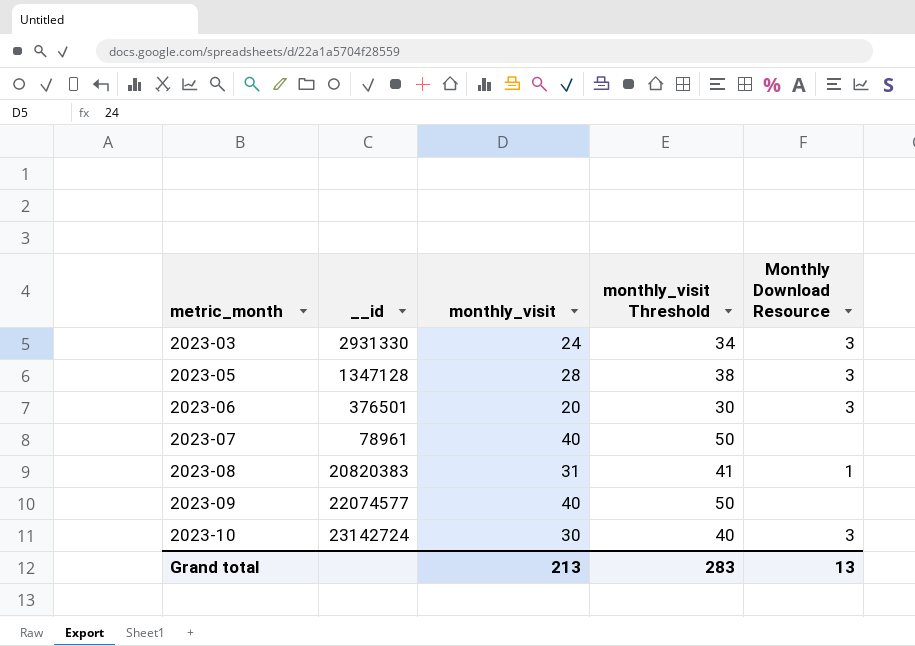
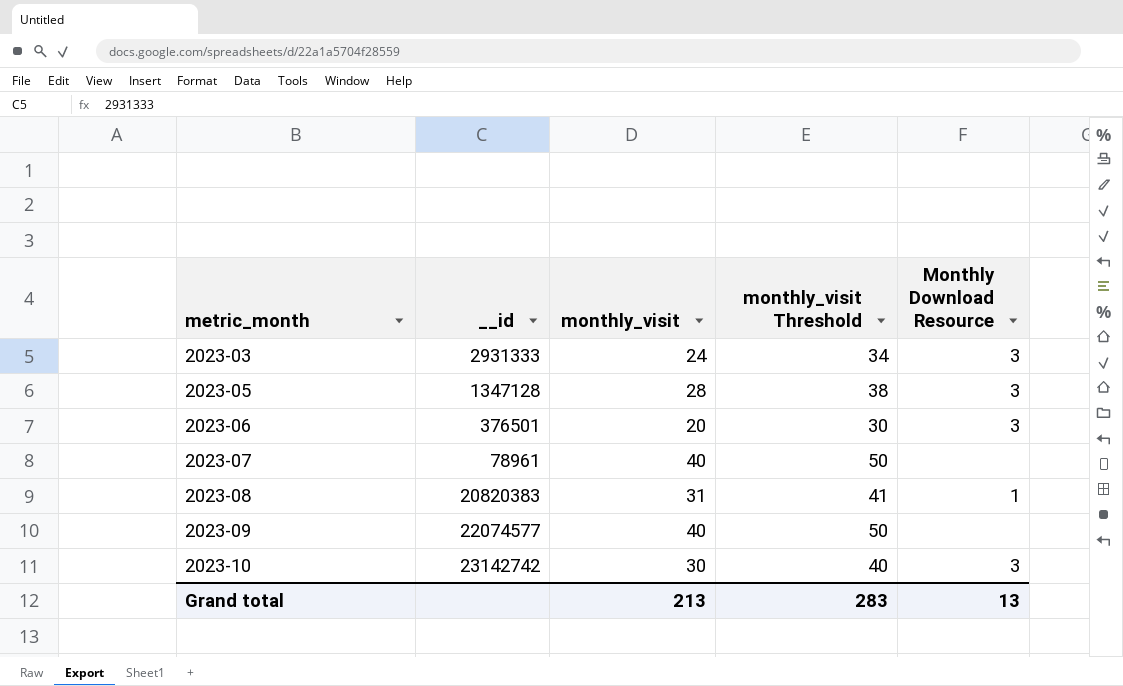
2023-03 | __id: 2931330 -> 2931333
2023-10 | __id: 23142724 -> 23142742

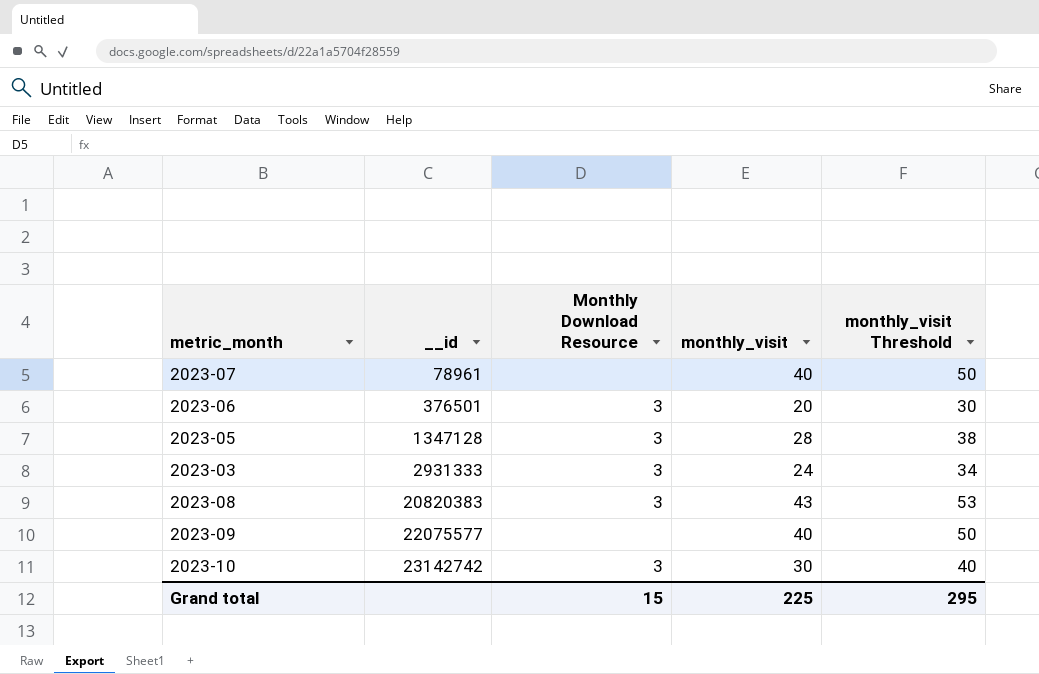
row order: metric_month ascending -> __id ascending
column Monthly Download Resource | position: 5 -> 3
2023-08 | Monthly Download Resource: 1 -> 3
2023-08 | monthly_visit: 31 -> 43
2023-08 | monthly_visit Threshold: 41 -> 53
2023-09 | __id: 22074577 -> 22075577
Grand total | Monthly Download Resource: 13 -> 15
Grand total | monthly_visit: 213 -> 225
Grand total | monthly_visit Threshold: 283 -> 295

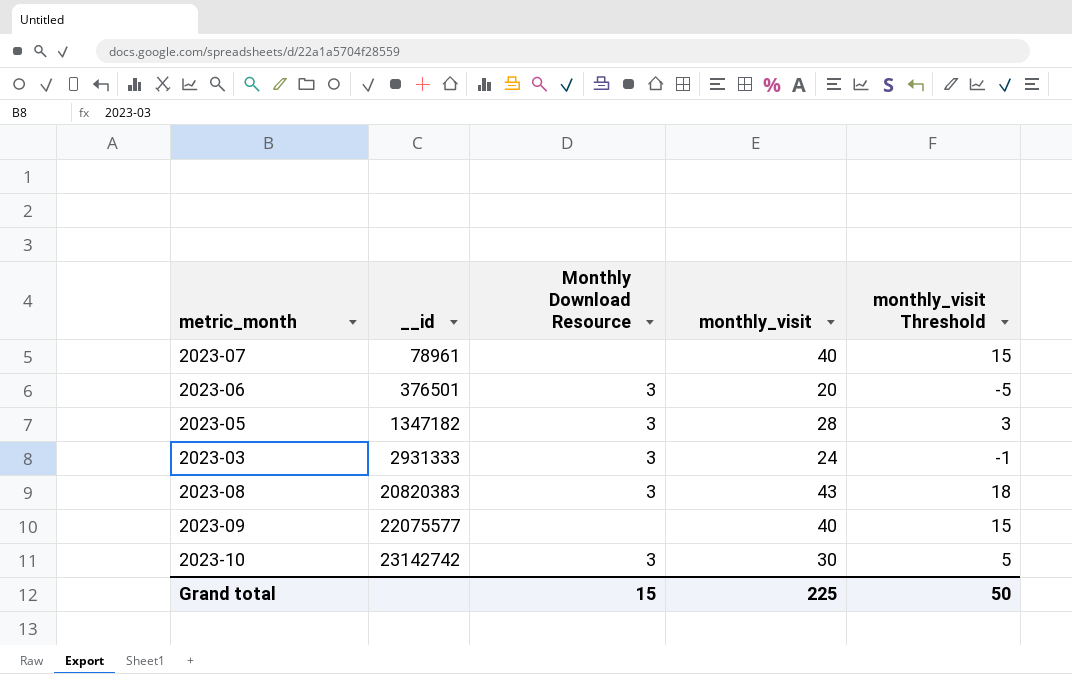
column monthly_visit Threshold | formula: [monthly_visit] + 10 -> [monthly_visit] - 25
2023-05 | __id: 1347128 -> 1347182
Grand total | monthly_visit Threshold: 295 -> 50

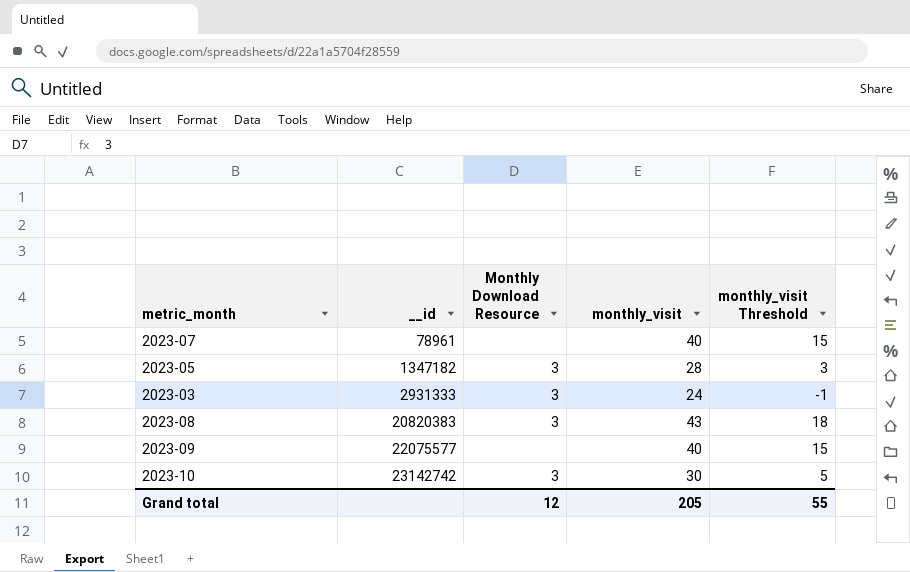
row 2023-06: 376501 | 3 | 20 | -5 -> none
Grand total | Monthly Download Resource: 15 -> 12
Grand total | monthly_visit: 225 -> 205
Grand total | monthly_visit Threshold: 50 -> 55

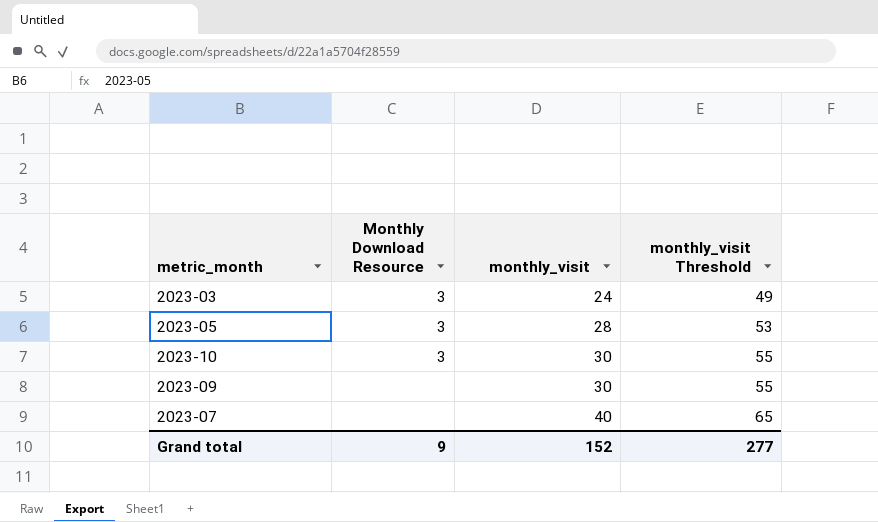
row order: __id ascending -> monthly_visit ascending
column __id | position: 2 -> none
column monthly_visit Threshold | formula: [monthly_visit] - 25 -> [monthly_visit] + 25
row 2023-08: 20820383 | 3 | 43 | 18 -> none
2023-09 | monthly_visit: 40 -> 30
Grand total | Monthly Download Resource: 12 -> 9
Grand total | monthly_visit: 205 -> 152
Grand total | monthly_visit Threshold: 55 -> 277

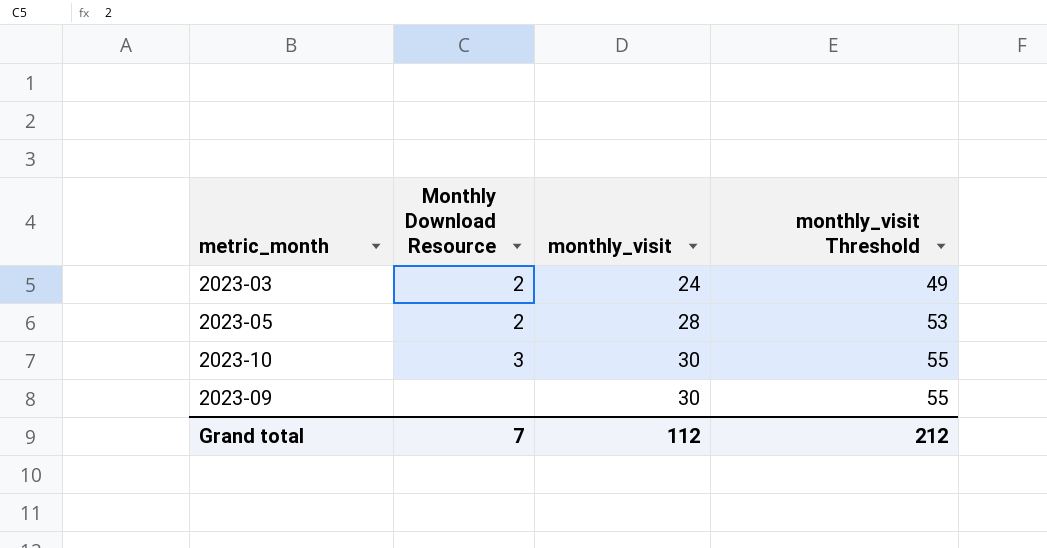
row 2023-07: none | 40 | 65 -> none
2023-03 | Monthly Download Resource: 3 -> 2
2023-05 | Monthly Download Resource: 3 -> 2
Grand total | Monthly Download Resource: 9 -> 7
Grand total | monthly_visit: 152 -> 112
Grand total | monthly_visit Threshold: 277 -> 212

